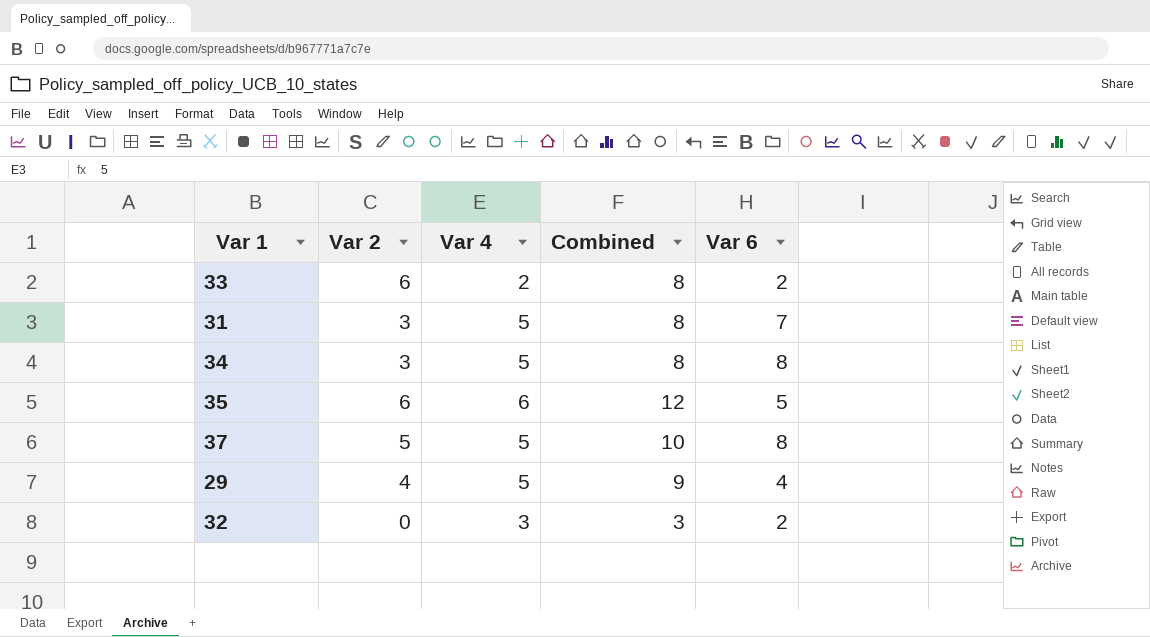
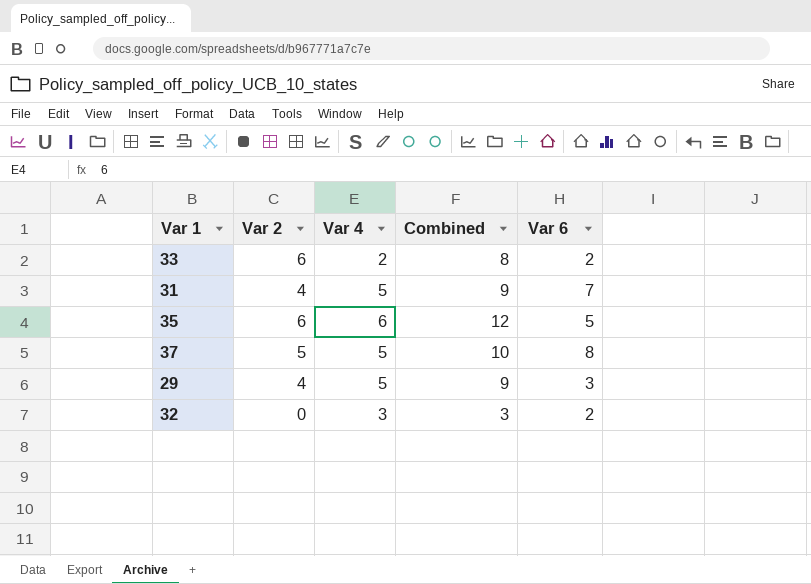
row 34: 3 | 5 | 8 | 8 -> none
31 | Var 2: 3 -> 4
31 | Combined: 8 -> 9
29 | Var 6: 4 -> 3

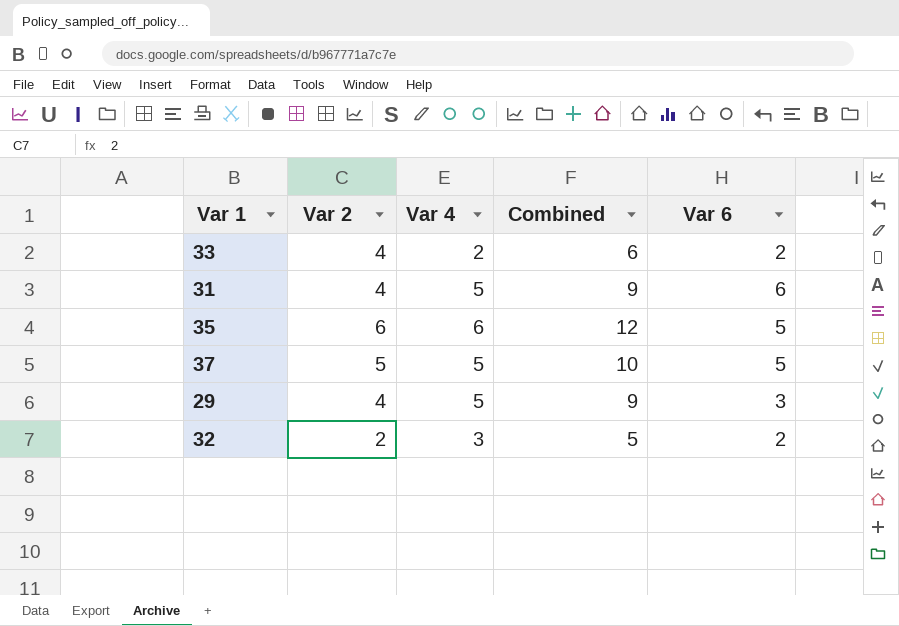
33 | Var 2: 6 -> 4
33 | Combined: 8 -> 6
31 | Var 6: 7 -> 6
37 | Var 6: 8 -> 5
32 | Var 2: 0 -> 2
32 | Combined: 3 -> 5

